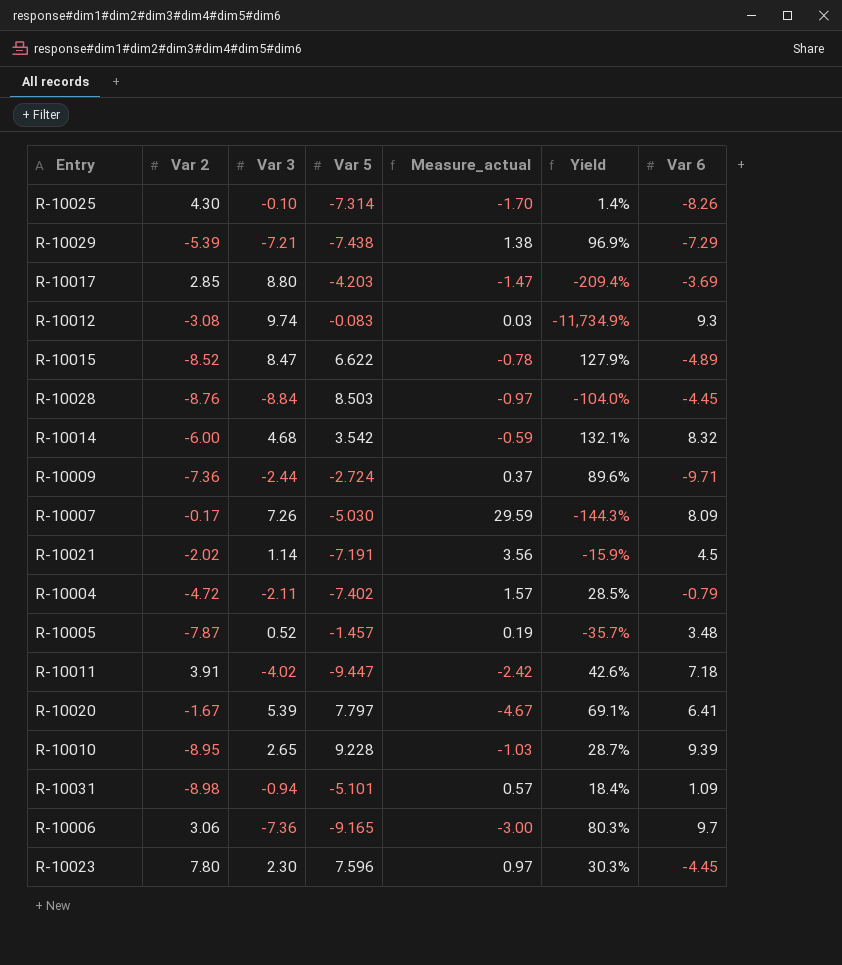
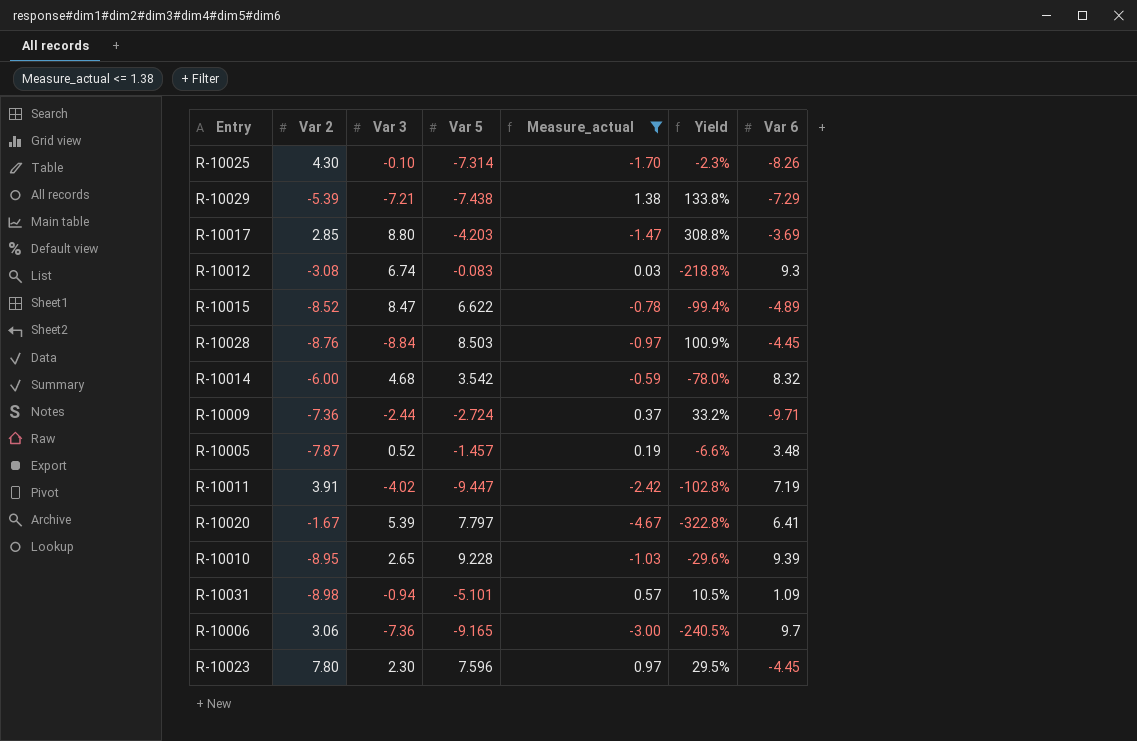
filter: none -> Measure_actual <= 1.38
column Yield | formula: [Var 3] / [Var 5] -> [Var 3] / [Var 2]
R-10012 | Var 3: 9.74 -> 6.74
R-10011 | Var 6: 7.18 -> 7.19

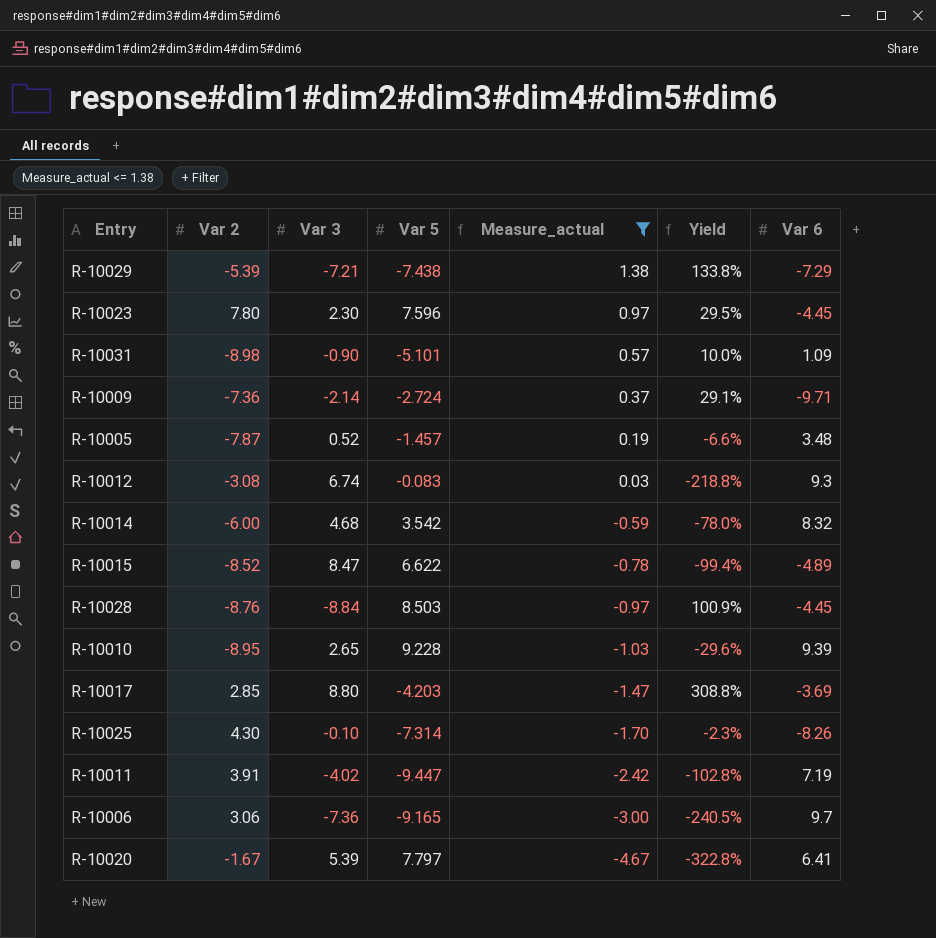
row order: none -> Measure_actual descending
R-10031 | Var 3: -0.94 -> -0.90
R-10031 | Yield: 10.5% -> 10.0%
R-10009 | Var 3: -2.44 -> -2.14
R-10009 | Yield: 33.2% -> 29.1%

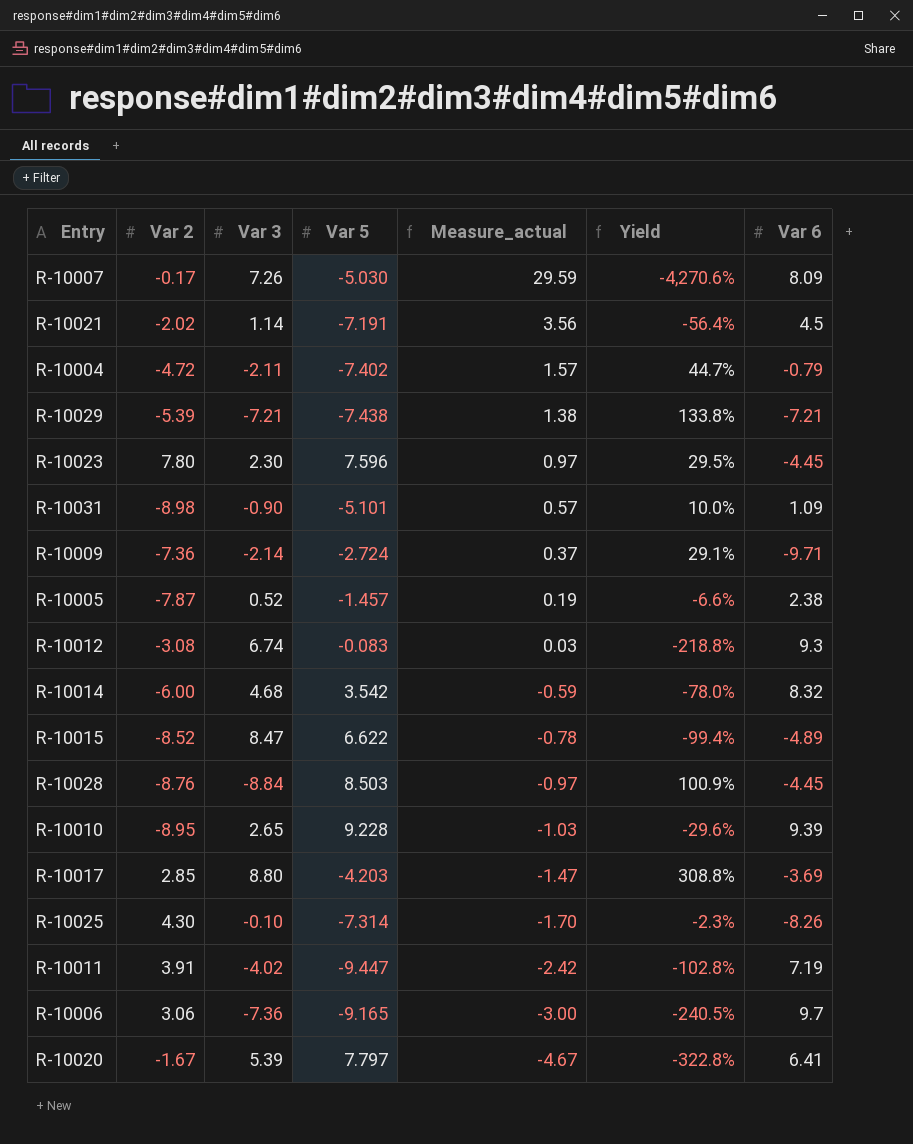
filter: Measure_actual <= 1.38 -> none
R-10029 | Var 6: -7.29 -> -7.21
R-10005 | Var 6: 3.48 -> 2.38

